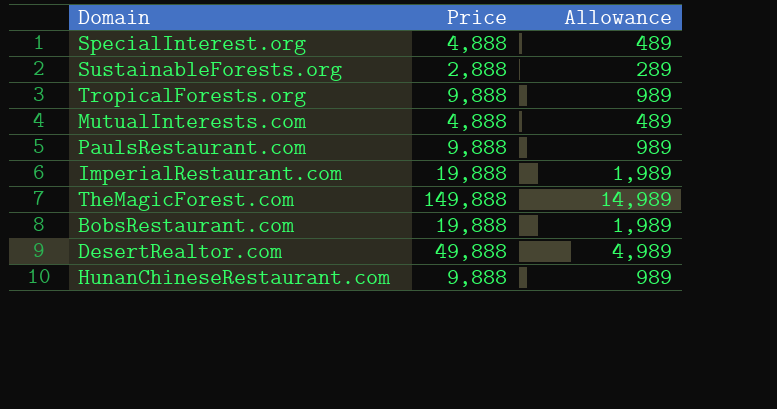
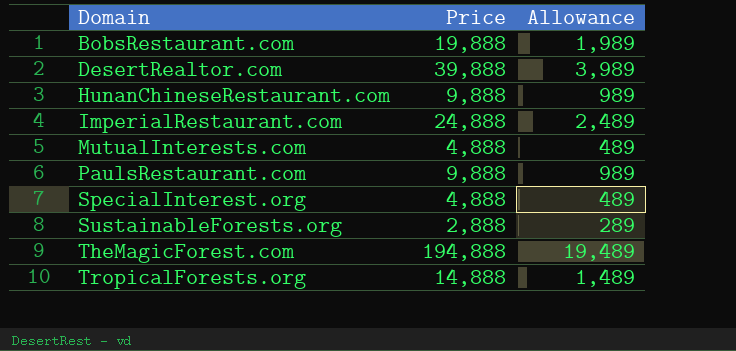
row order: none -> Domain ascending
DesertRealtor.com | Price: 49,888 -> 39,888
DesertRealtor.com | Allowance: 4,989 -> 3,989
ImperialRestaurant.com | Price: 19,888 -> 24,888
ImperialRestaurant.com | Allowance: 1,989 -> 2,489
TheMagicForest.com | Price: 149,888 -> 194,888
TheMagicForest.com | Allowance: 14,989 -> 19,489
TropicalForests.org | Price: 9,888 -> 14,888
TropicalForests.org | Allowance: 989 -> 1,489

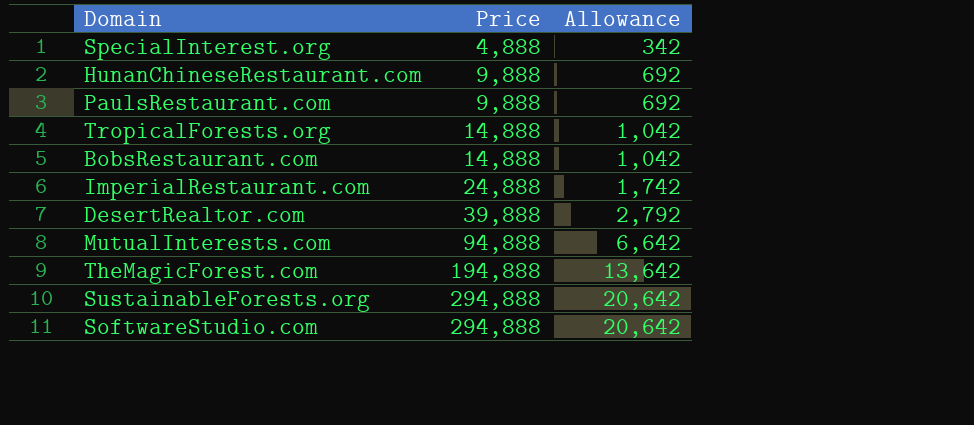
row order: Domain ascending -> Price ascending
column Allowance | formula: [Price] * 0.1 -> [Price] * 0.07
BobsRestaurant.com | Price: 19,888 -> 14,888
MutualInterests.com | Price: 4,888 -> 94,888
SustainableForests.org | Price: 2,888 -> 294,888
row SoftwareStudio.com: none -> 294,888 | 20,642

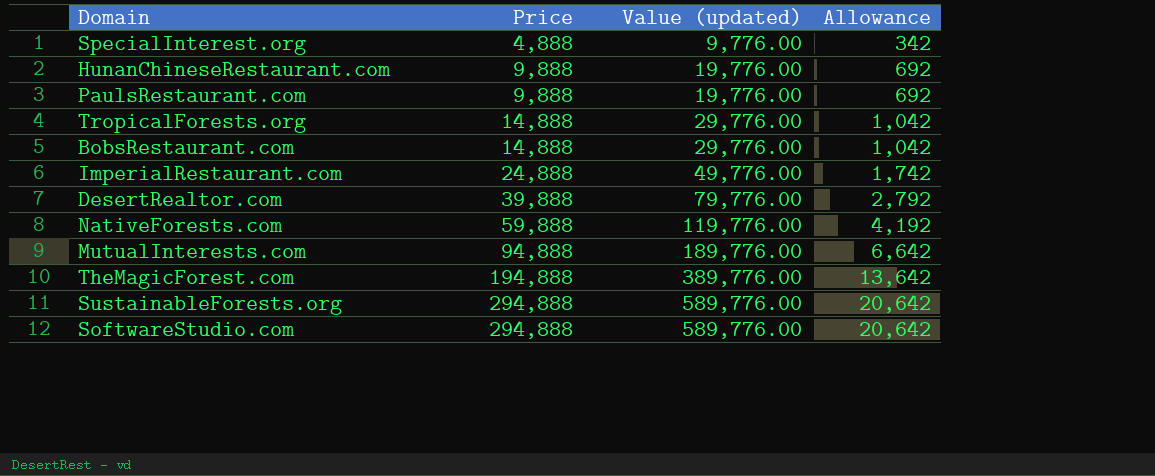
column Value (updated) | formula: none -> [Price] * 2
row NativeForests.com: none -> 59,888 | 119,776.00 | 4,192

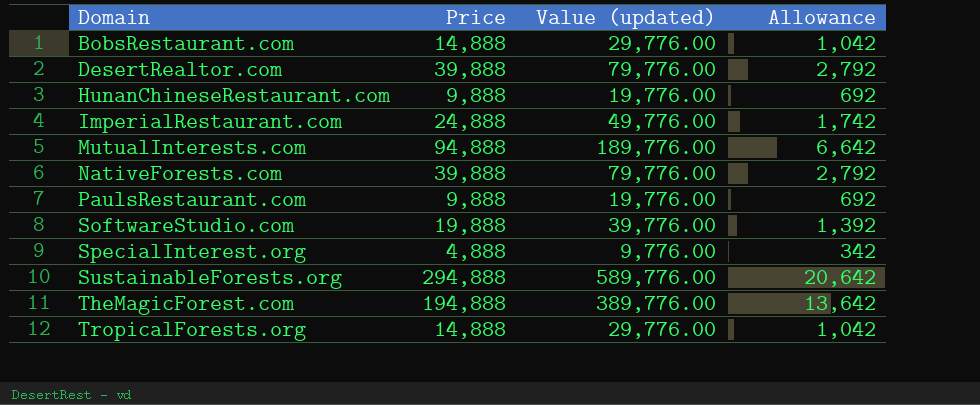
row order: Price ascending -> Domain ascending
NativeForests.com | Price: 59,888 -> 39,888
NativeForests.com | Value (updated): 119,776.00 -> 79,776.00
NativeForests.com | Allowance: 4,192 -> 2,792
SoftwareStudio.com | Price: 294,888 -> 19,888
SoftwareStudio.com | Value (updated): 589,776.00 -> 39,776.00
SoftwareStudio.com | Allowance: 20,642 -> 1,392

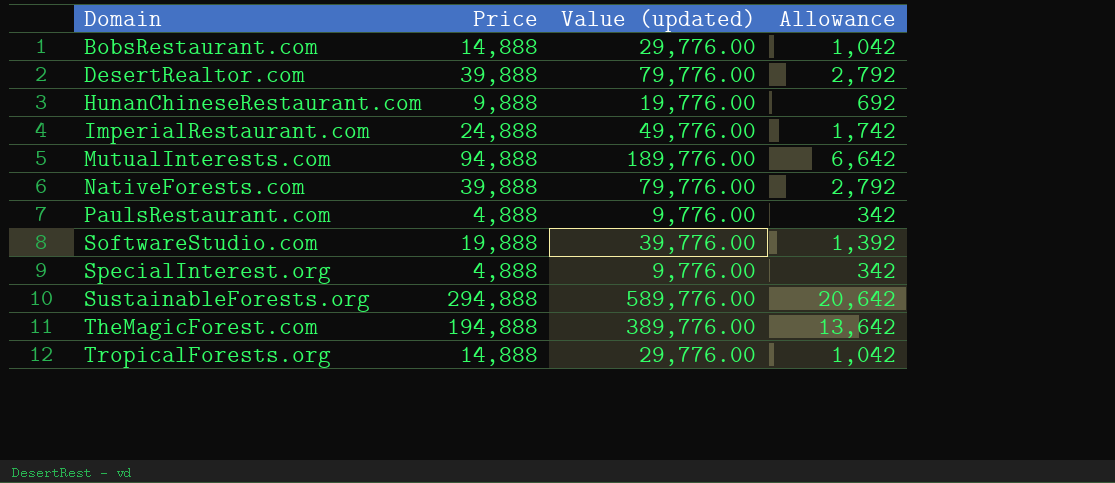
PaulsRestaurant.com | Price: 9,888 -> 4,888
PaulsRestaurant.com | Value (updated): 19,776.00 -> 9,776.00
PaulsRestaurant.com | Allowance: 692 -> 342

